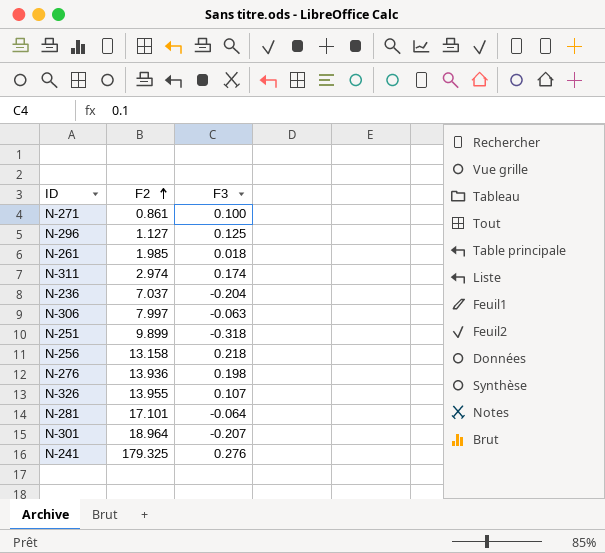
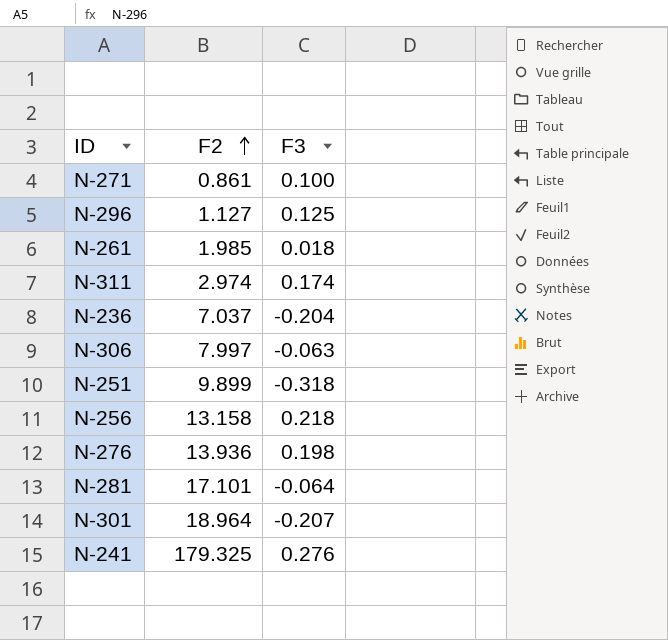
row N-326: 13.955 | 0.107 -> none

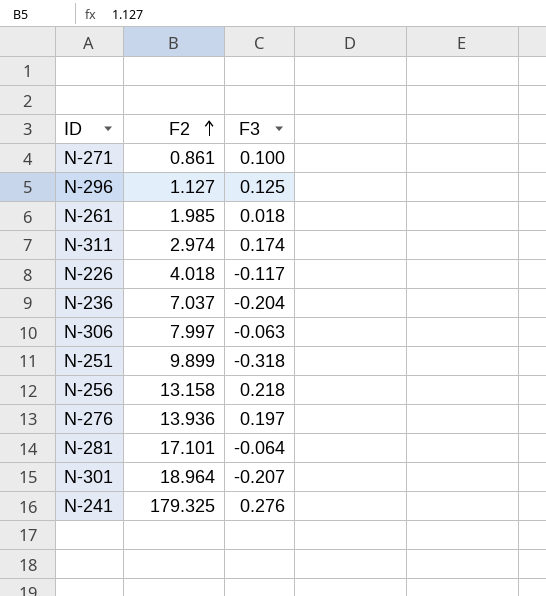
row N-226: none -> 4.018 | -0.117
N-276 | F3: 0.198 -> 0.197

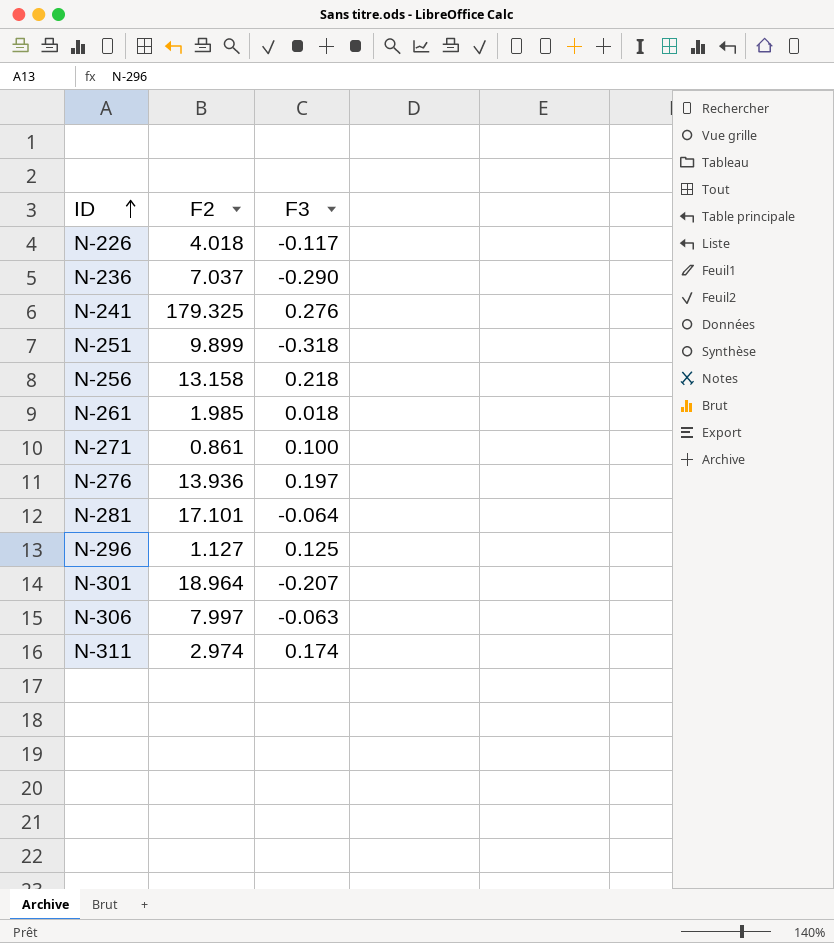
row order: F2 ascending -> ID ascending
N-236 | F3: -0.204 -> -0.290

